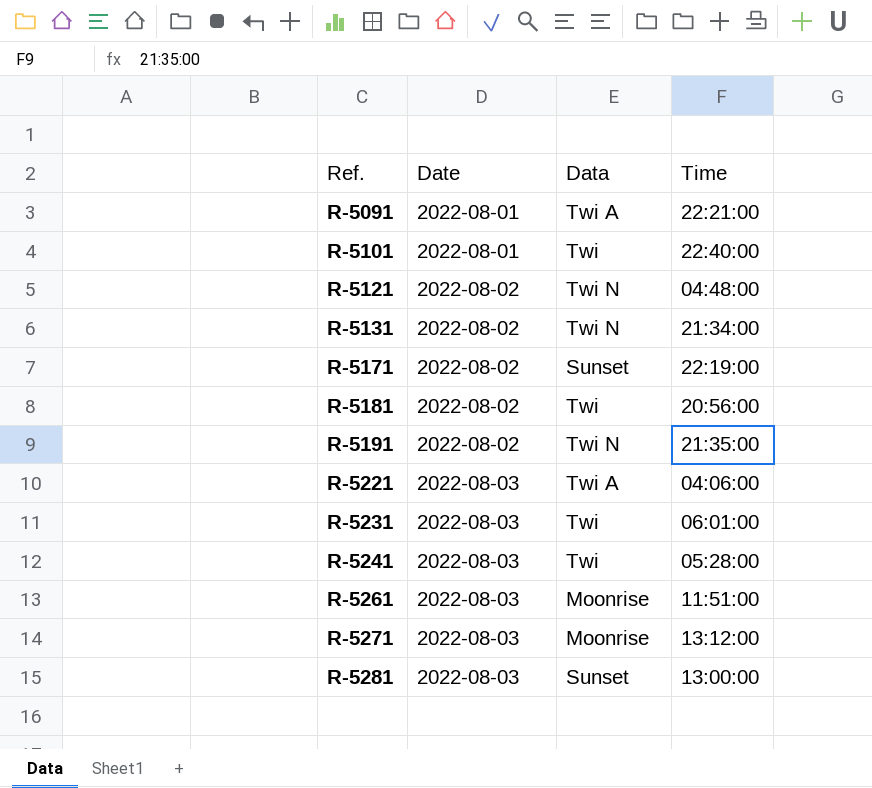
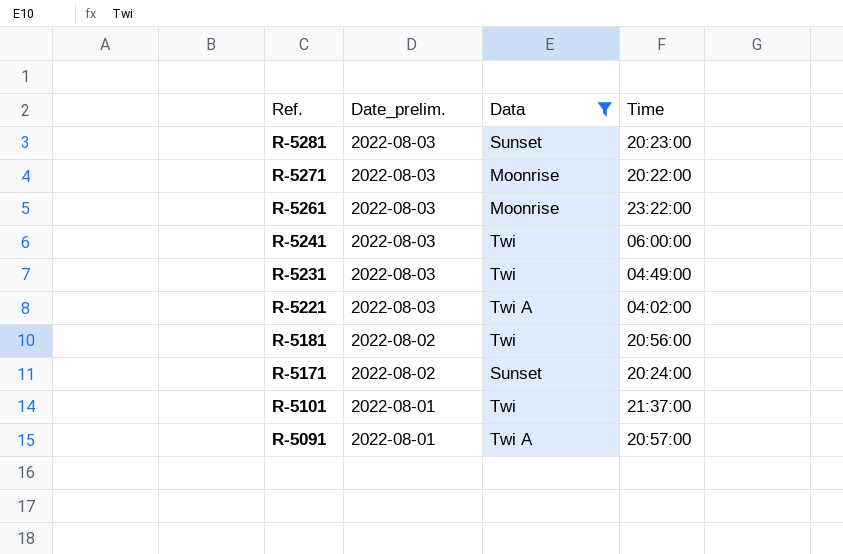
filter: none -> Data != Twi N
row order: Ref. ascending -> Ref. descending
column name: Date -> Date_prelim.
R-5281 | Time: 13:00:00 -> 20:23:00
R-5271 | Time: 13:12:00 -> 20:22:00
R-5261 | Time: 11:51:00 -> 23:22:00
R-5241 | Time: 05:28:00 -> 06:00:00
R-5231 | Time: 06:01:00 -> 04:49:00
R-5221 | Time: 04:06:00 -> 04:02:00
R-5171 | Time: 22:19:00 -> 20:24:00
R-5101 | Time: 22:40:00 -> 21:37:00
R-5091 | Time: 22:21:00 -> 20:57:00

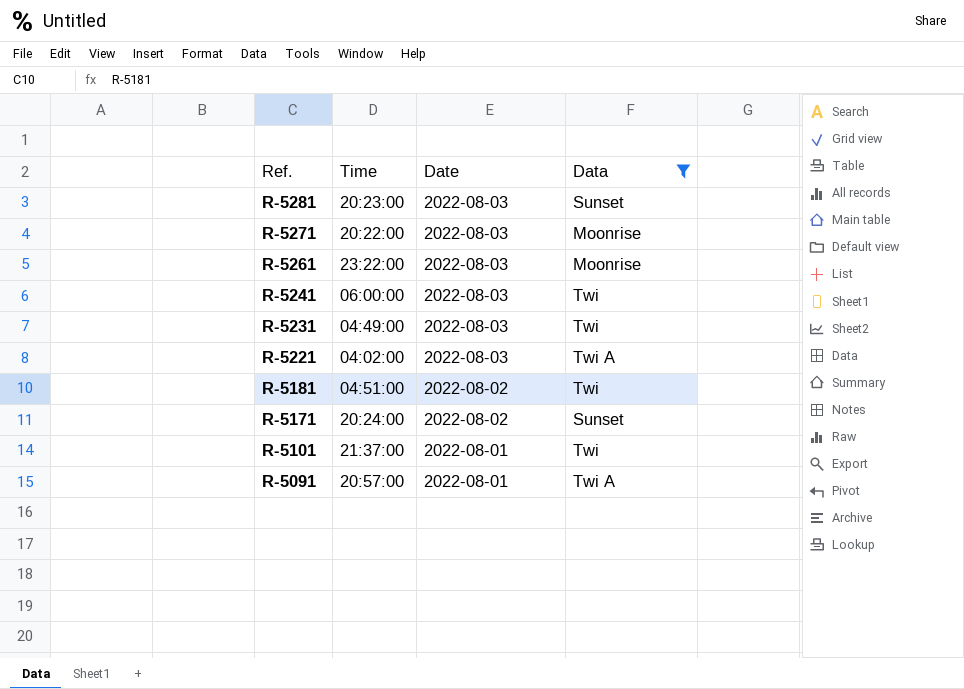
column Time | position: 4 -> 2
column name: Date_prelim. -> Date
R-5181 | Time: 20:56:00 -> 04:51:00

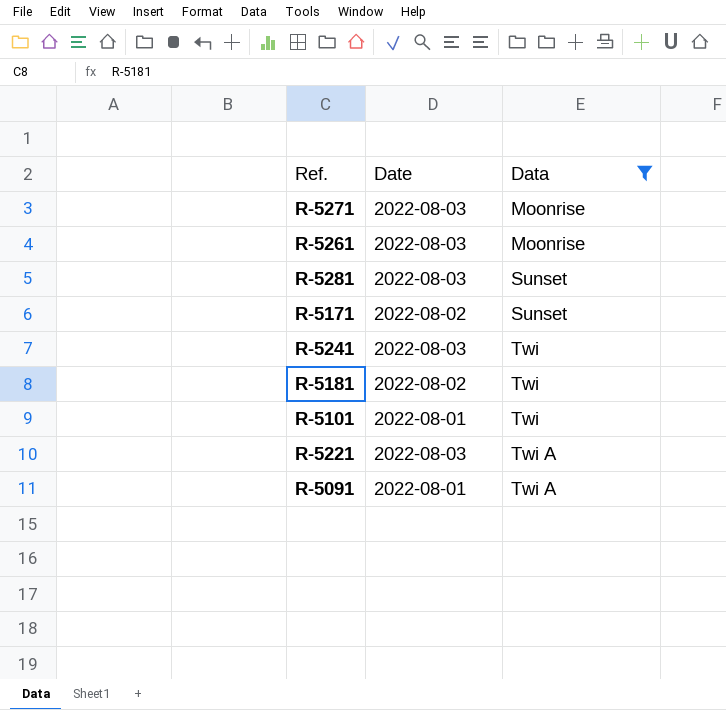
row order: Ref. descending -> Data ascending
column Time | position: 2 -> none
row R-5231: 04:49:00 | 2022-08-03 | Twi -> none

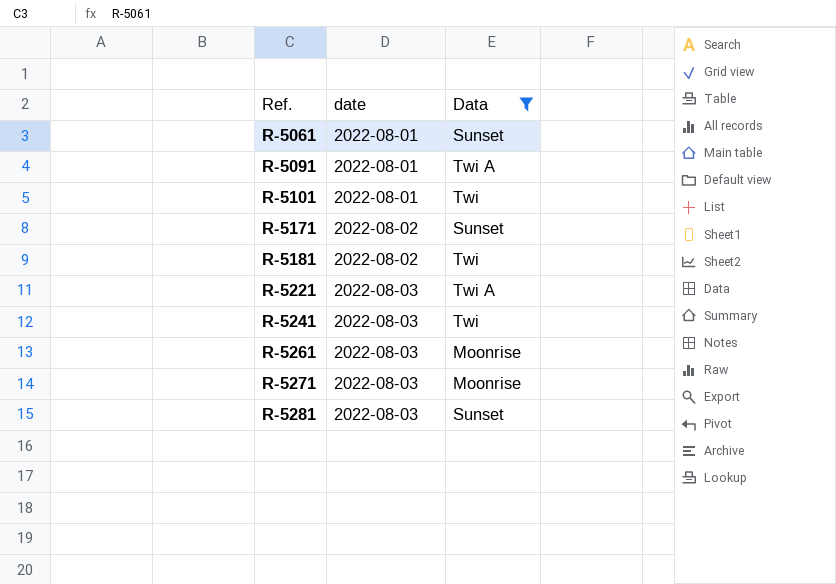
row order: Data ascending -> Ref. ascending
column name: Date -> date
row R-5061: none -> 2022-08-01 | Sunset

